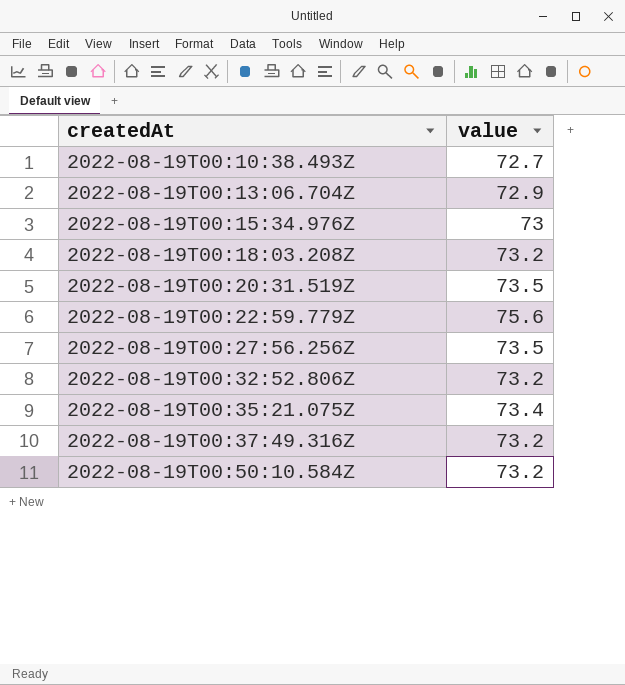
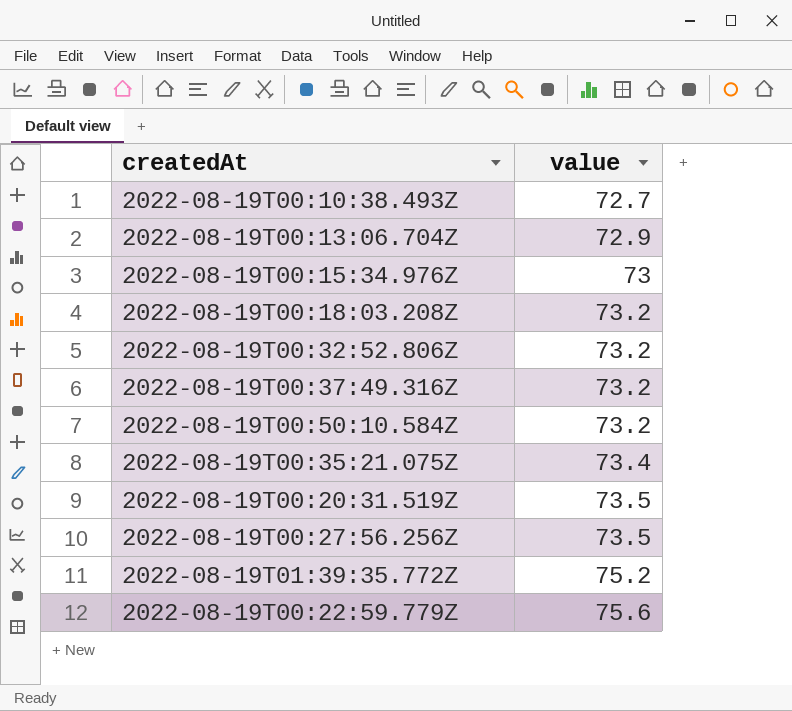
row order: createdAt ascending -> value ascending
row 2022-08-19T01:39:35.772Z: none -> 75.2

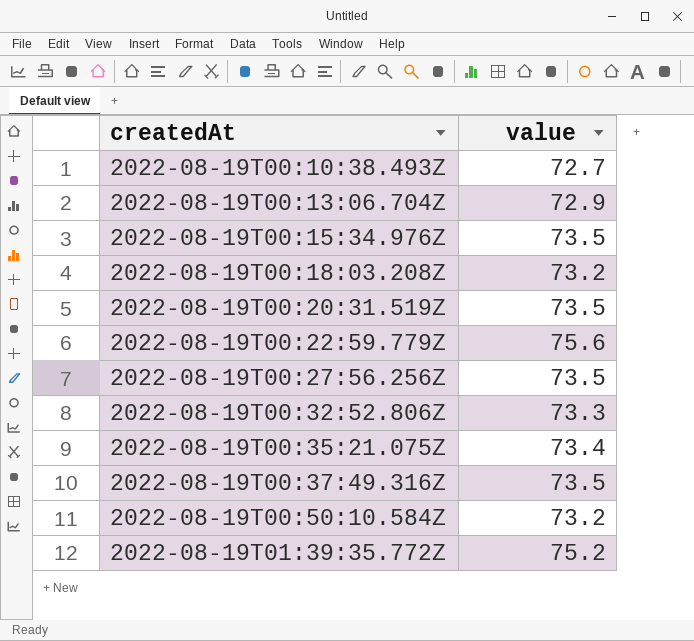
row order: value ascending -> createdAt ascending
2022-08-19T00:15:34.976Z | value: 73 -> 73.5
2022-08-19T00:32:52.806Z | value: 73.2 -> 73.3
2022-08-19T00:37:49.316Z | value: 73.2 -> 73.5

